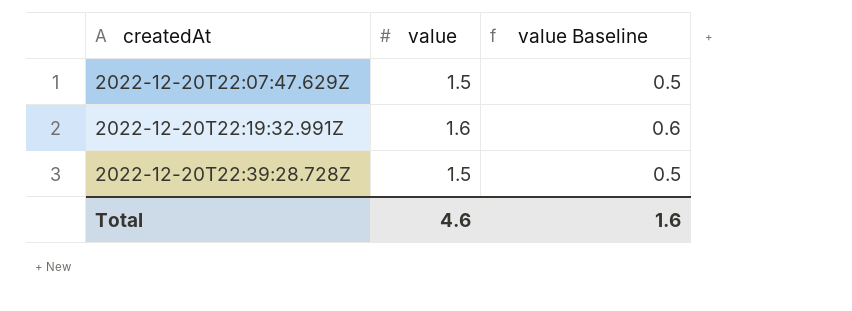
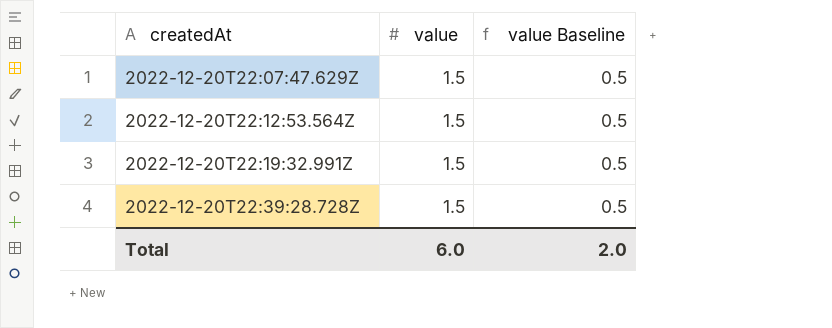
row 2022-12-20T22:12:53.564Z: none -> 1.5 | 0.5
2022-12-20T22:19:32.991Z | value: 1.6 -> 1.5
2022-12-20T22:19:32.991Z | value Baseline: 0.6 -> 0.5
Total | value: 4.6 -> 6.0
Total | value Baseline: 1.6 -> 2.0

